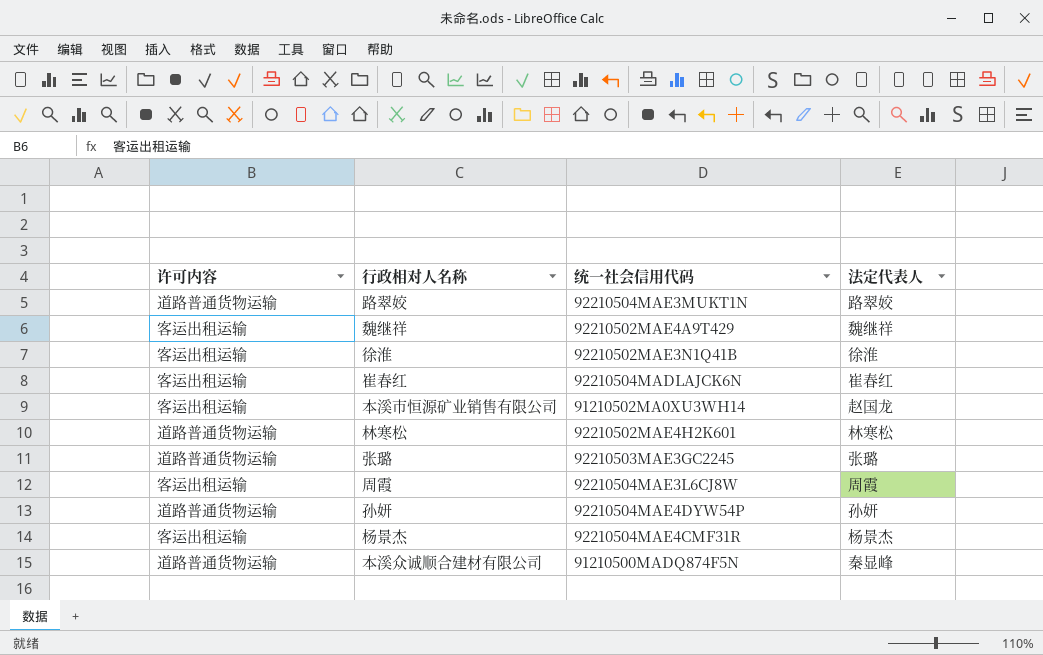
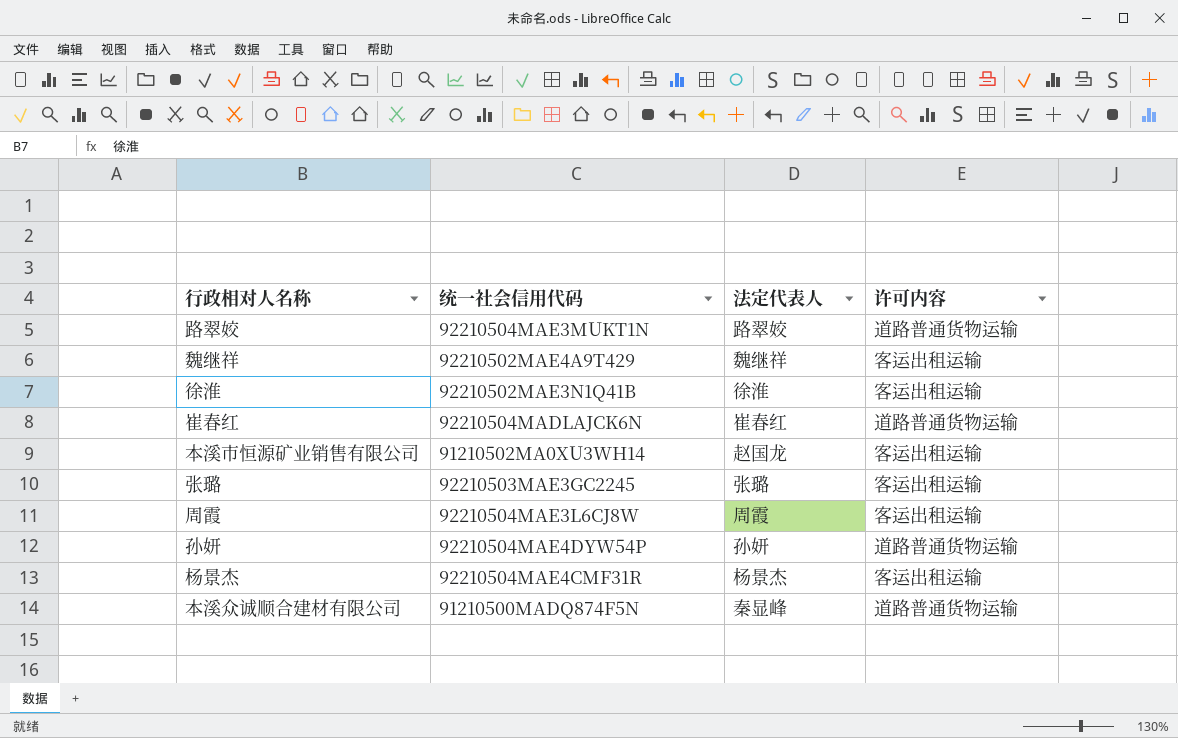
column 许可内容 | position: 1 -> 4
row 林寒松: 道路普通货物运输 | 92210502MAE4H2K601 | 林寒松 -> none
崔春红 | 许可内容: 客运出租运输 -> 道路普通货物运输
张璐 | 许可内容: 道路普通货物运输 -> 客运出租运输

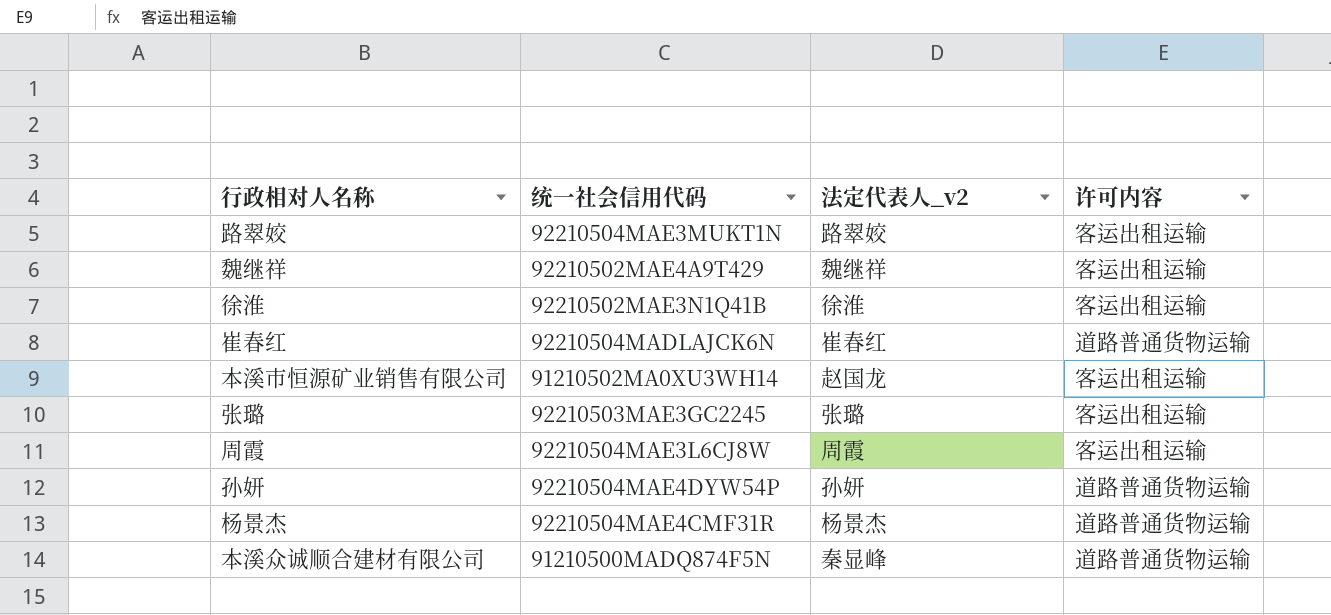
column name: 法定代表人 -> 法定代表人_v2
路翠姣 | 许可内容: 道路普通货物运输 -> 客运出租运输
杨景杰 | 许可内容: 客运出租运输 -> 道路普通货物运输

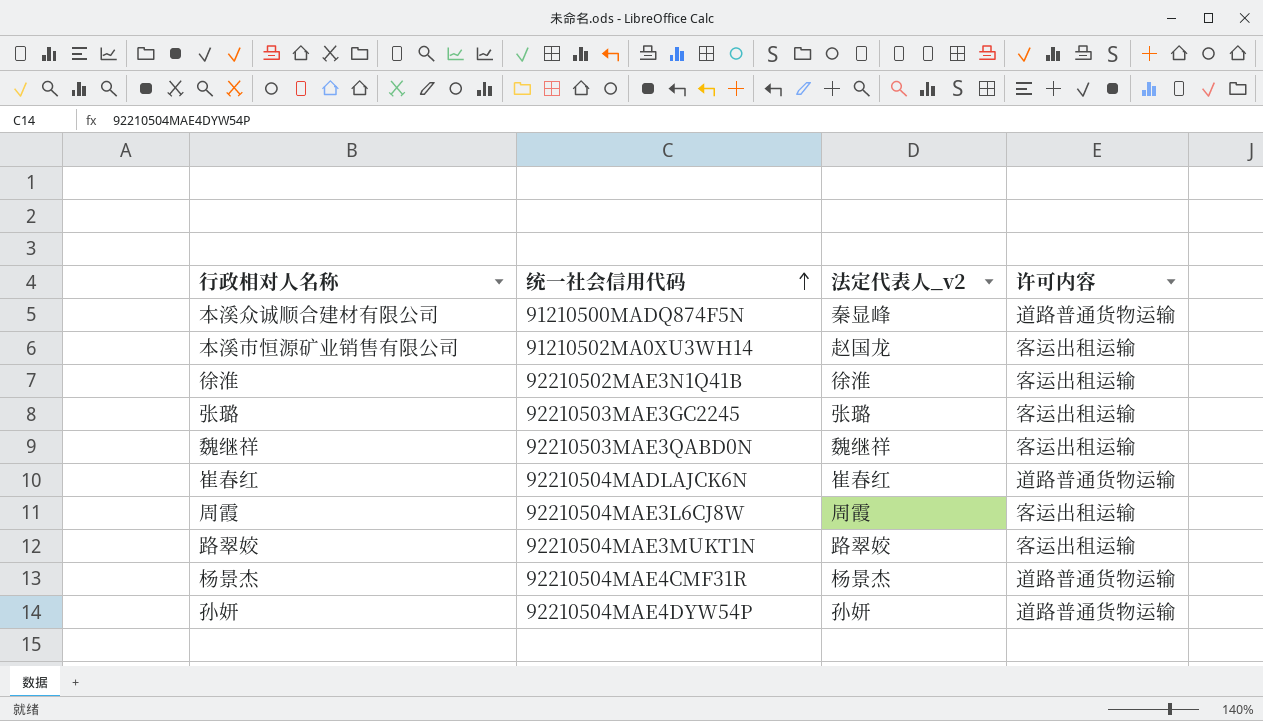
row order: none -> 统一社会信用代码 ascending
魏继祥 | 统一社会信用代码: 92210502MAE4A9T429 -> 92210503MAE3QABD0N

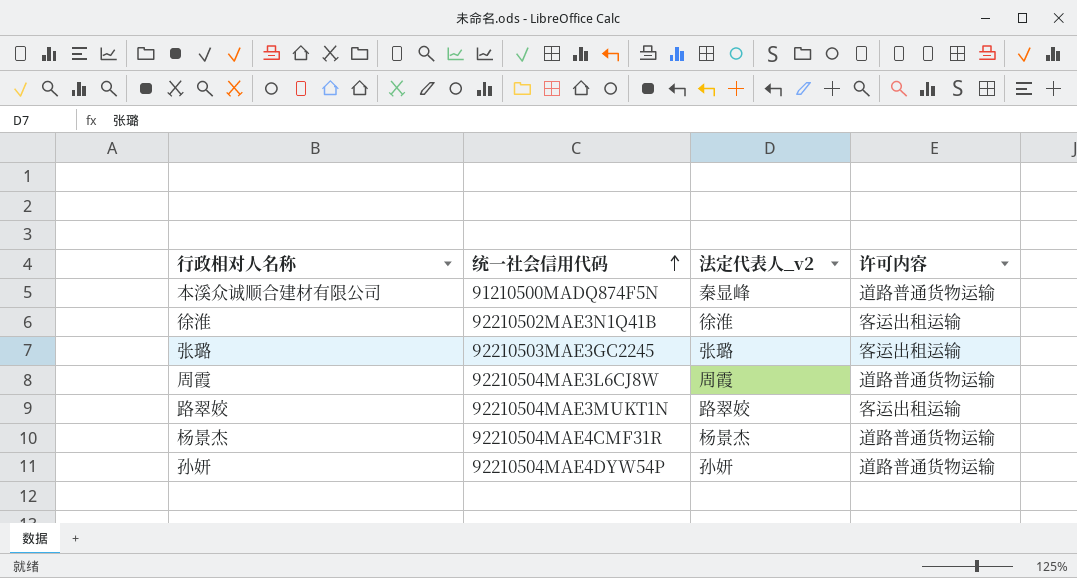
row 本溪市恒源矿业销售有限公司: 91210502MA0XU3WH14 | 赵国龙 | 客运出租运输 -> none
row 魏继祥: 92210503MAE3QABD0N | 魏继祥 | 客运出租运输 -> none
row 崔春红: 92210504MADLAJCK6N | 崔春红 | 道路普通货物运输 -> none
周霞 | 许可内容: 客运出租运输 -> 道路普通货物运输

